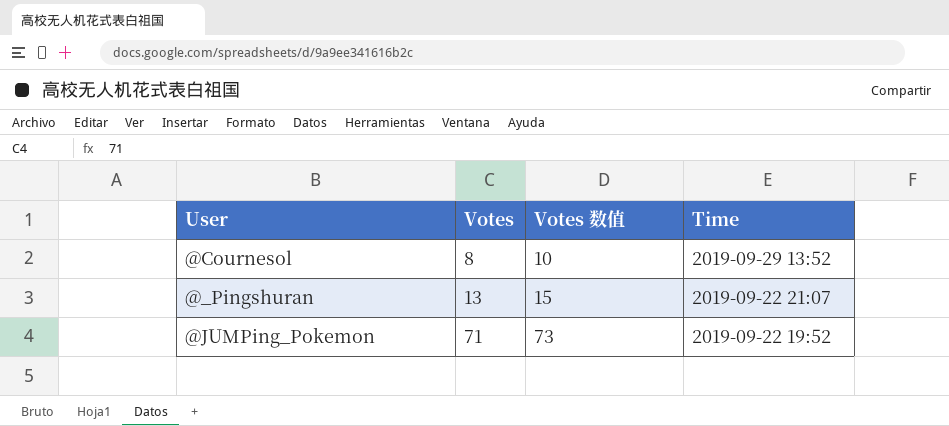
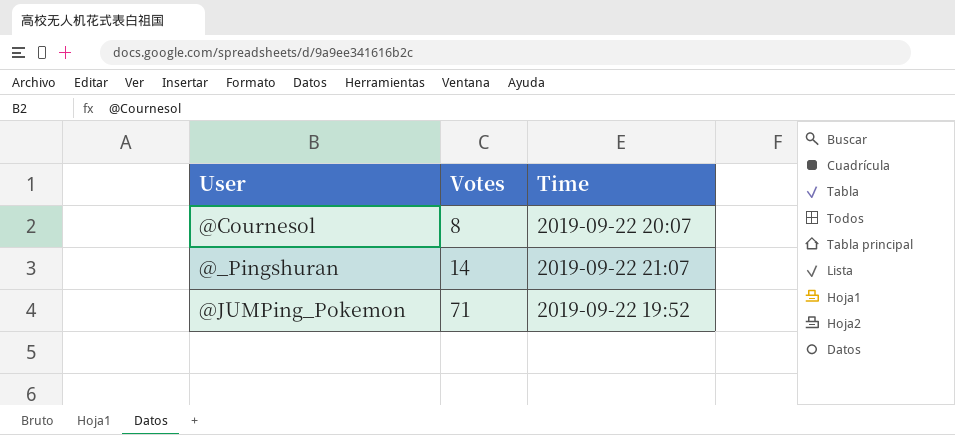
column Votes 数值 | formula: [Votes] + 2 -> none
@Cournesol | Time: 2019-09-29 13:52 -> 2019-09-22 20:07
@_Pingshuran | Votes: 13 -> 14

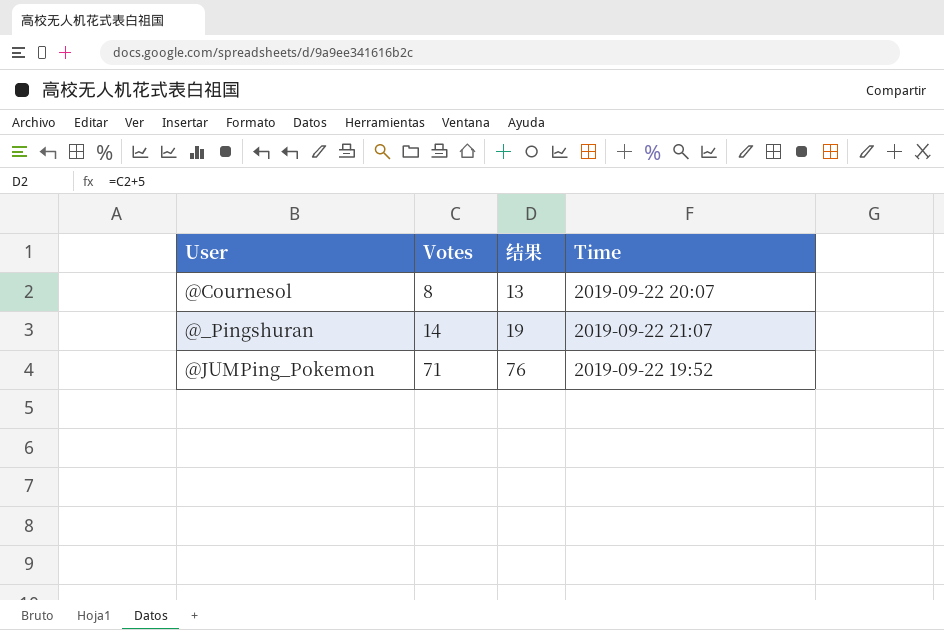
column 结果 | formula: none -> [Votes] + 5

